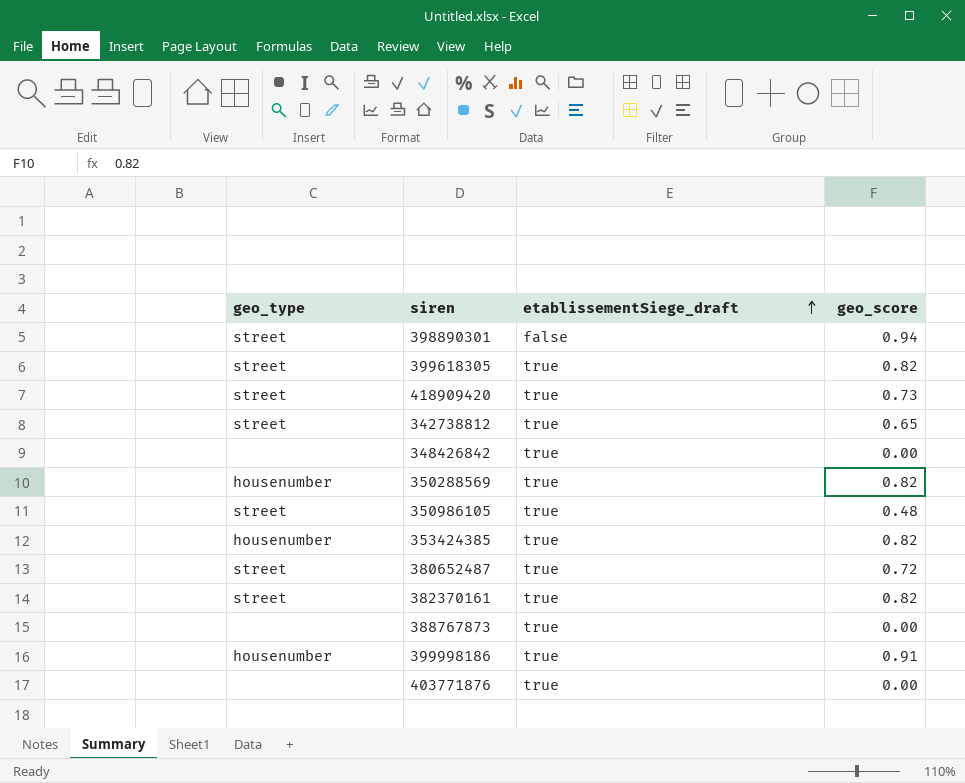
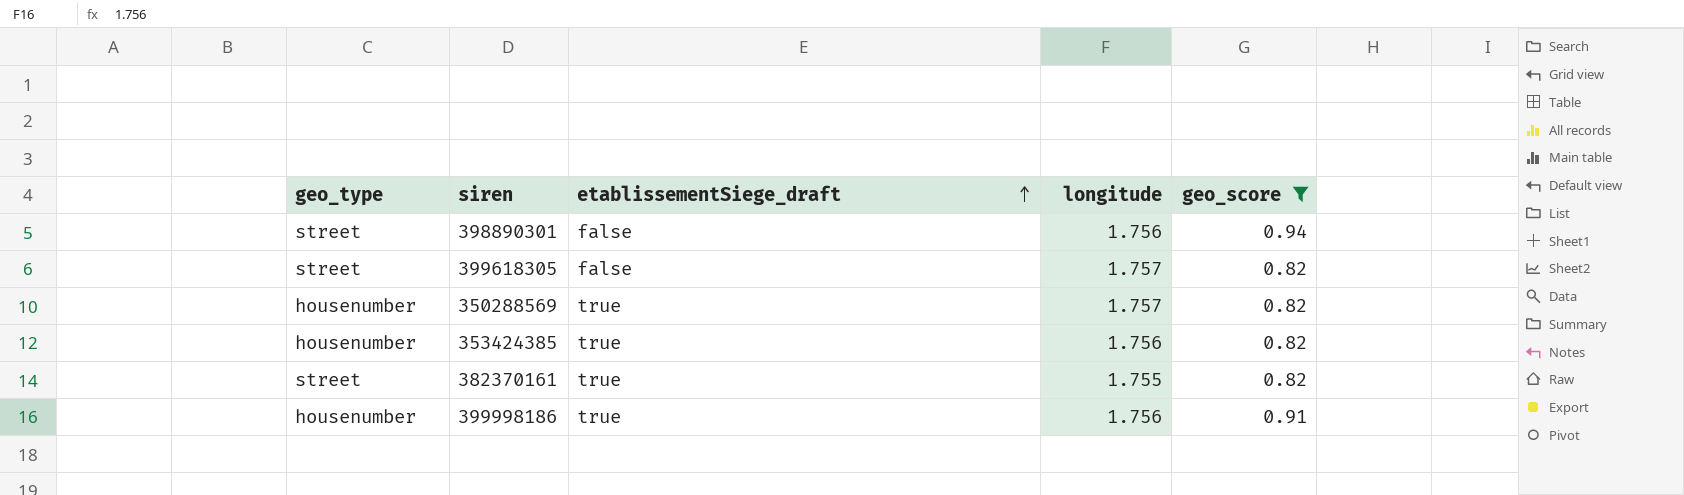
filter: none -> geo_score >= 0.82
column longitude | position: none -> 4
399618305 | etablissementSiege_draft: true -> false

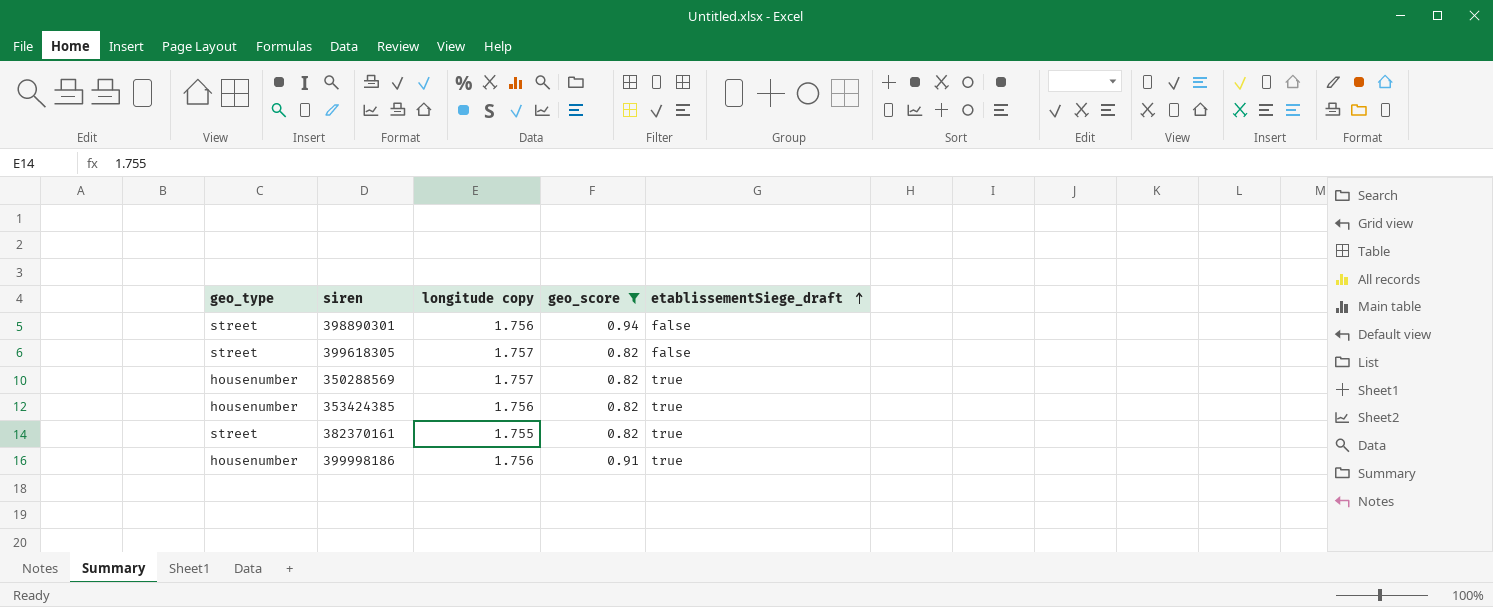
column name: longitude -> longitude copy
column etablissementSiege_draft | position: 3 -> 5

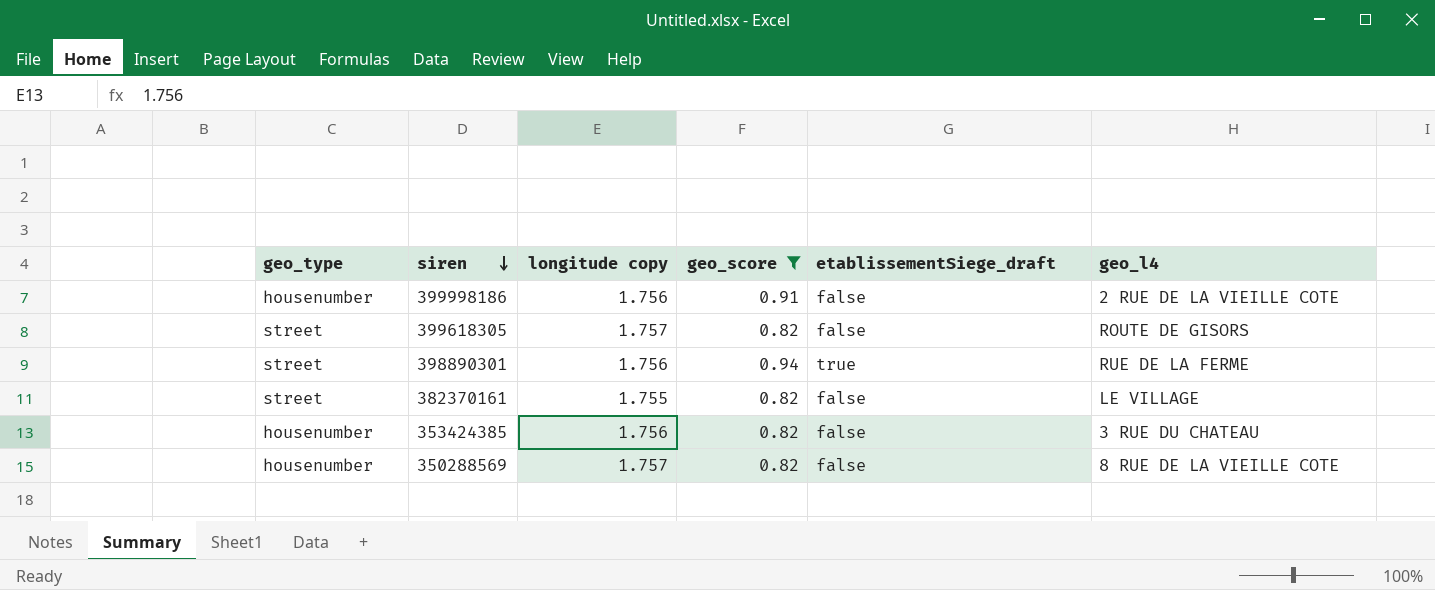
row order: etablissementSiege_draft ascending -> siren descending
column geo_l4 | position: none -> 6
399998186 | etablissementSiege_draft: true -> false
398890301 | etablissementSiege_draft: false -> true
382370161 | etablissementSiege_draft: true -> false
353424385 | etablissementSiege_draft: true -> false
350288569 | etablissementSiege_draft: true -> false

